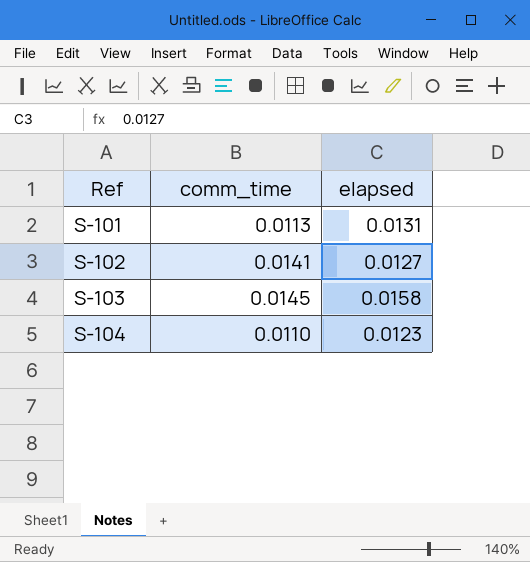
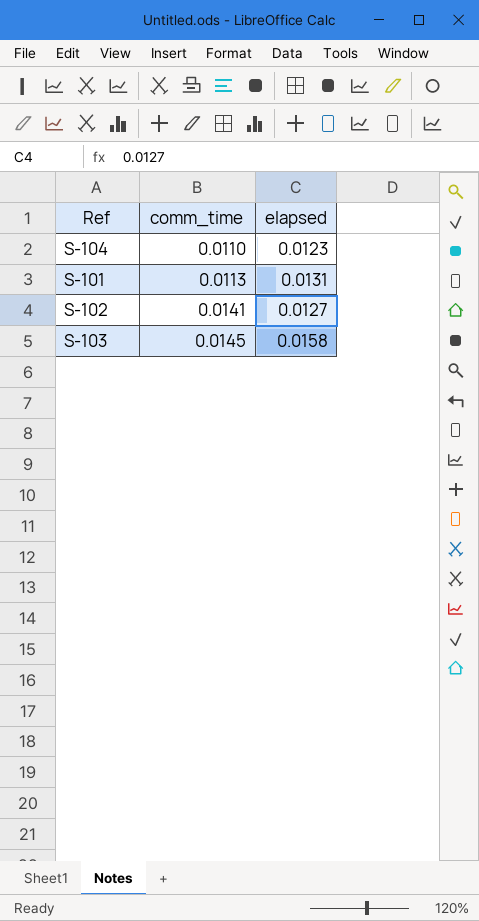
row order: Ref ascending -> comm_time ascending

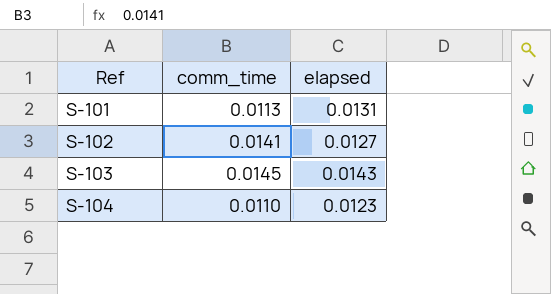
row order: comm_time ascending -> Ref ascending
S-103 | elapsed: 0.0158 -> 0.0143

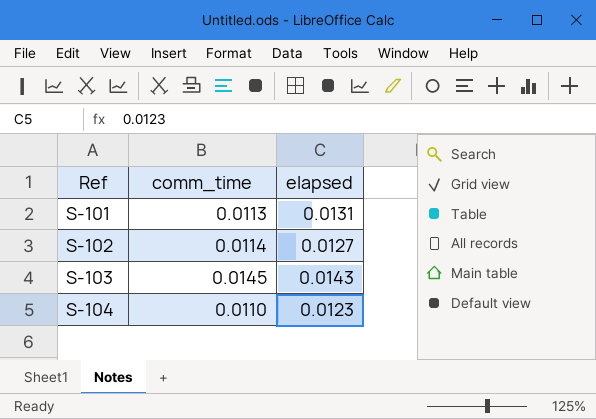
S-102 | comm_time: 0.0141 -> 0.0114

